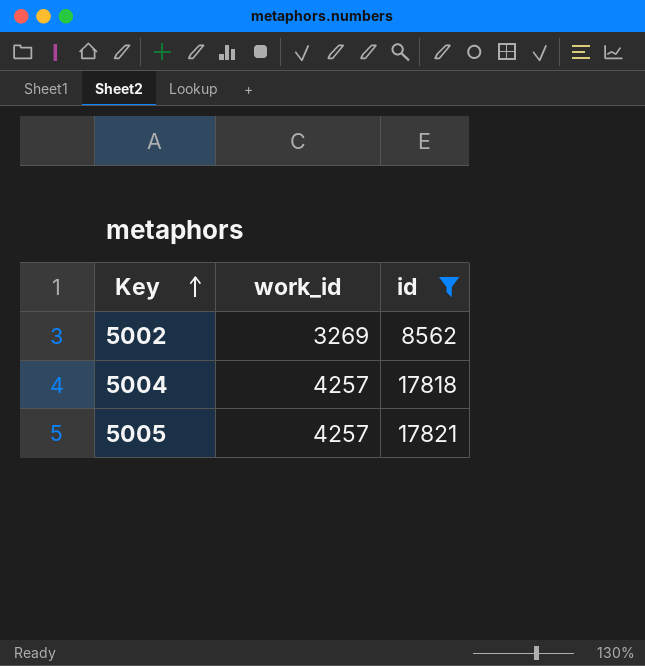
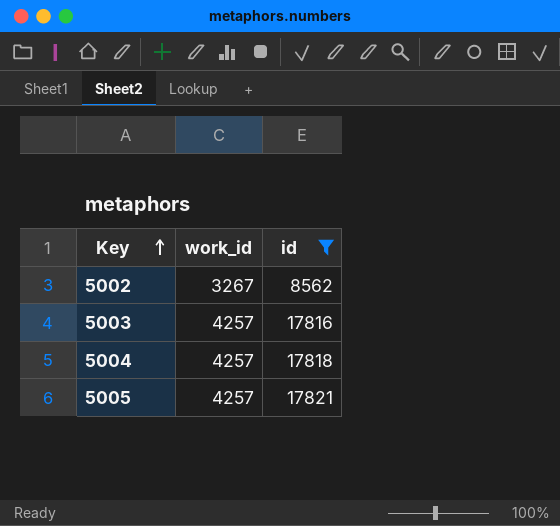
5002 | work_id: 3269 -> 3267
row 5003: none -> 4257 | 17816

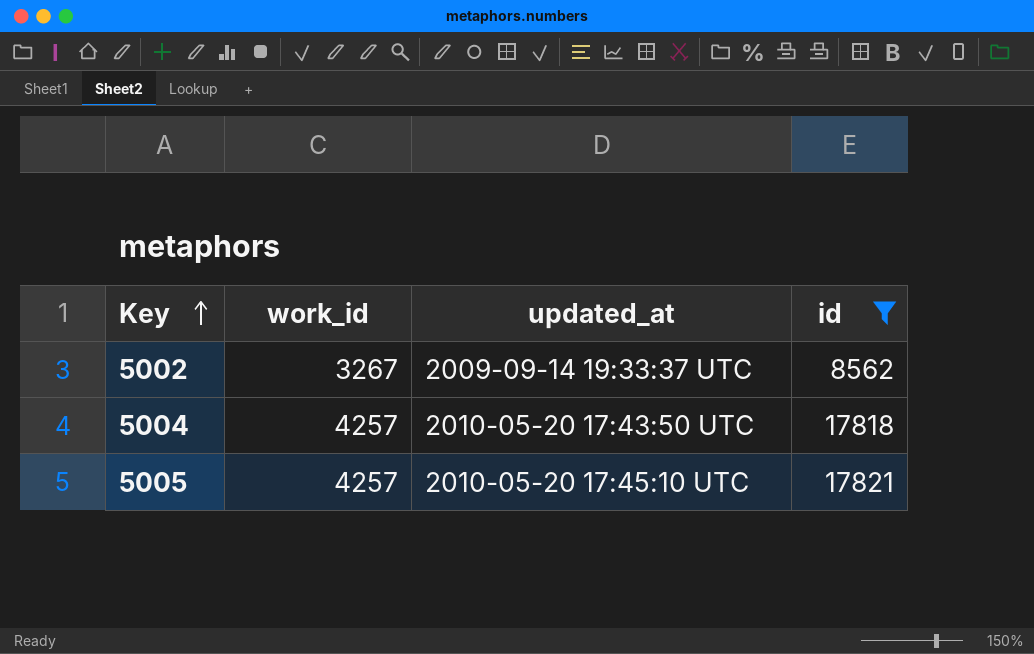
column updated_at | position: none -> 3
row 5003: 4257 | 17816 -> none

